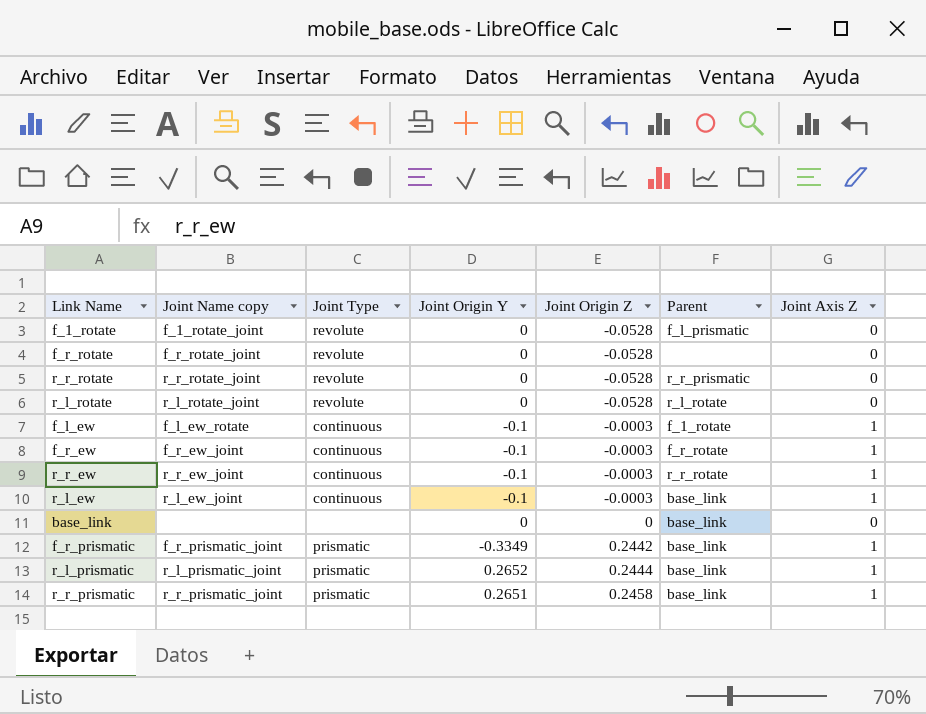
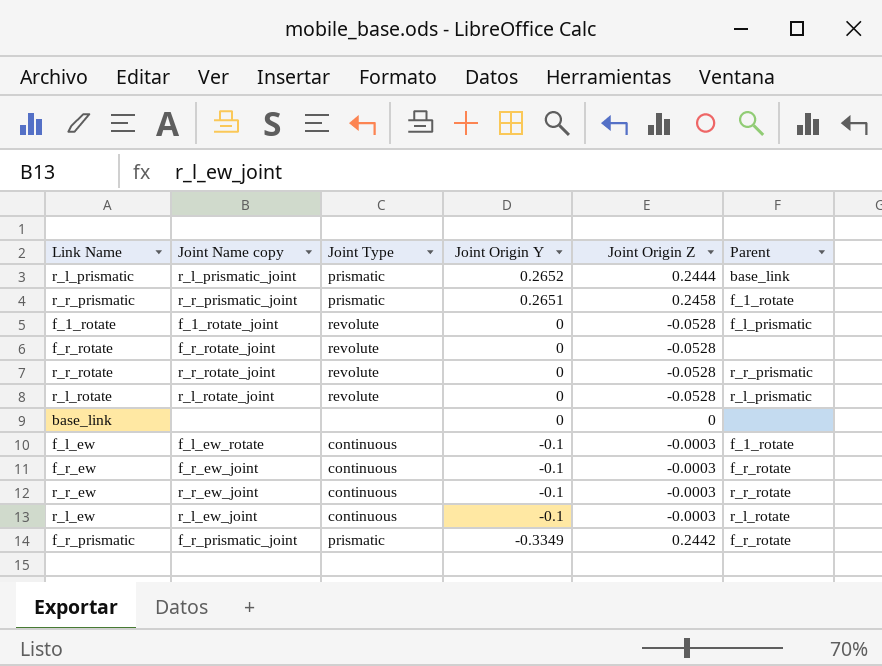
row order: Joint Origin Z ascending -> Joint Origin Y descending
column Joint Axis Z | position: 7 -> none
r_r_prismatic | Parent: base_link -> f_1_rotate
r_l_rotate | Parent: r_l_rotate -> r_l_prismatic
base_link | Parent: base_link -> none
r_l_ew | Parent: base_link -> r_l_rotate
f_r_prismatic | Parent: base_link -> f_r_rotate

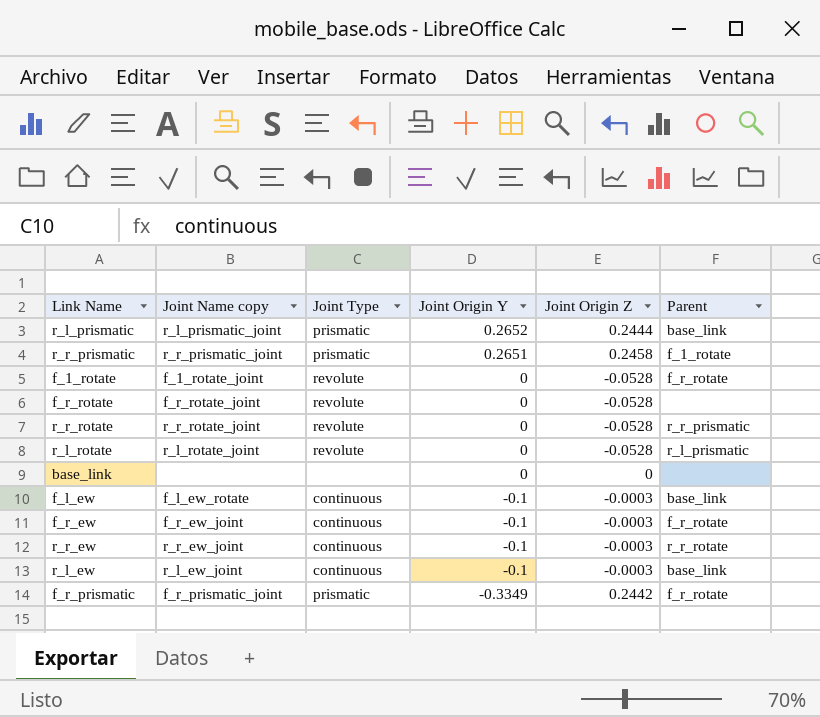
f_1_rotate | Parent: f_l_prismatic -> f_r_rotate
f_l_ew | Parent: f_1_rotate -> base_link
r_l_ew | Parent: r_l_rotate -> base_link

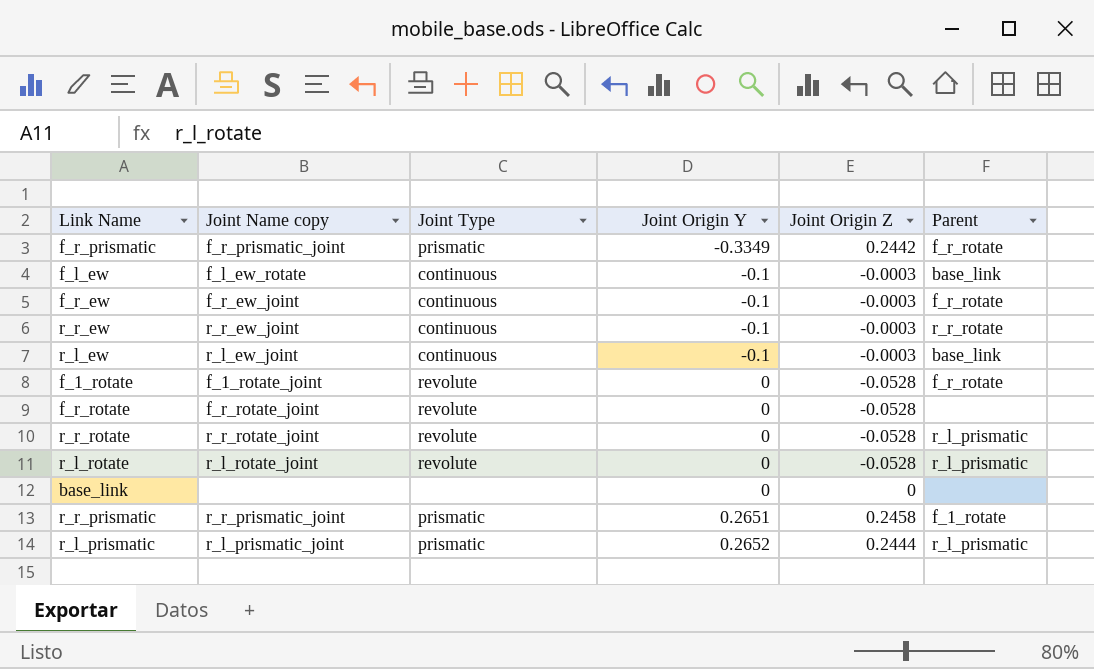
row order: Joint Origin Y descending -> Joint Origin Y ascending
r_r_rotate | Parent: r_r_prismatic -> r_l_prismatic
r_l_prismatic | Parent: base_link -> r_l_prismatic

